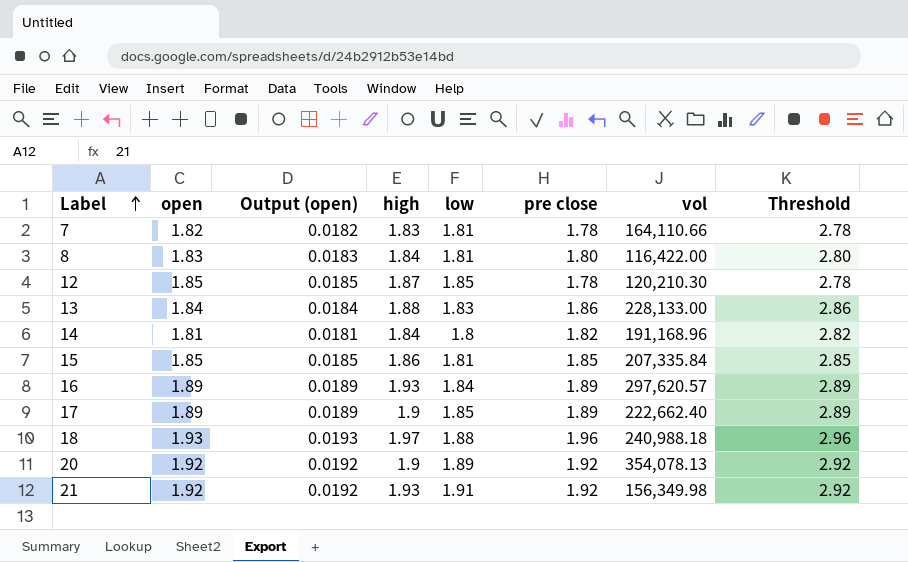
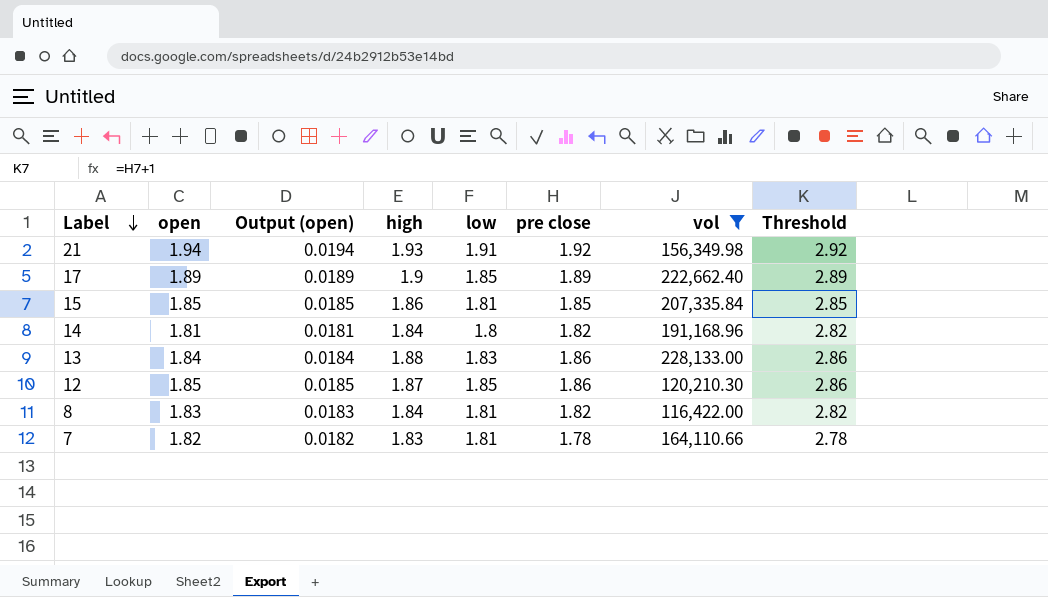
filter: none -> vol <= 228,133.00
row order: Label ascending -> Label descending
21 | open: 1.92 -> 1.94
21 | Output (open): 0.0192 -> 0.0194
12 | pre close: 1.78 -> 1.86
12 | Threshold: 2.78 -> 2.86
8 | pre close: 1.80 -> 1.82
8 | Threshold: 2.80 -> 2.82

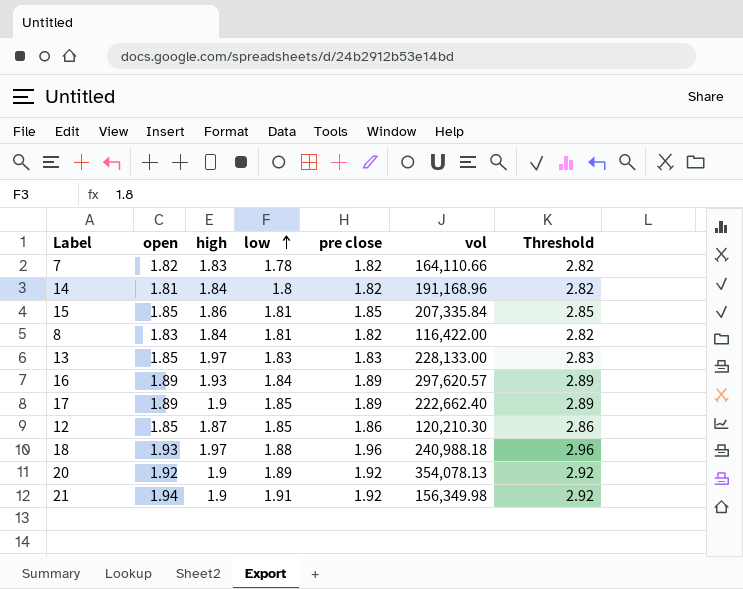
filter: vol <= 228,133.00 -> none
row order: Label descending -> low ascending
column Output (open) | formula: [open] * 0.01 -> none
7 | low: 1.81 -> 1.78
7 | pre close: 1.78 -> 1.82
7 | Threshold: 2.78 -> 2.82
13 | open: 1.84 -> 1.85
13 | high: 1.88 -> 1.97
13 | pre close: 1.86 -> 1.83
13 | Threshold: 2.86 -> 2.83
21 | high: 1.93 -> 1.9

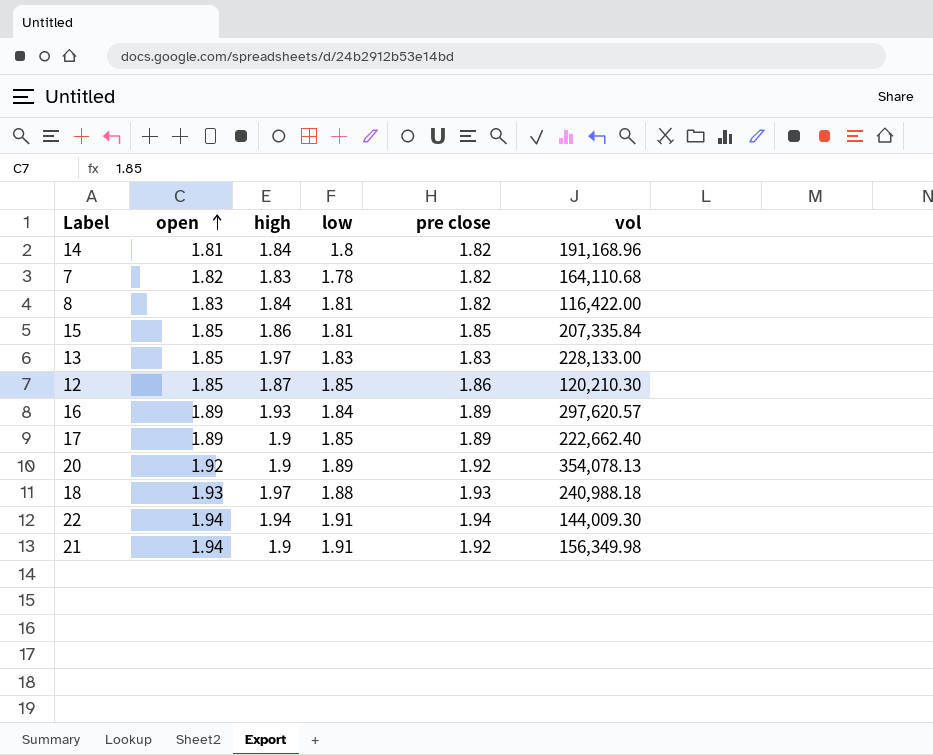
row order: low ascending -> open ascending
column Threshold | formula: [pre close] + 1 -> none
7 | vol: 164,110.66 -> 164,110.68
18 | pre close: 1.96 -> 1.93
row 22: none -> 1.94 | 1.94 | 1.91 | 1.94 | 144,009.30

